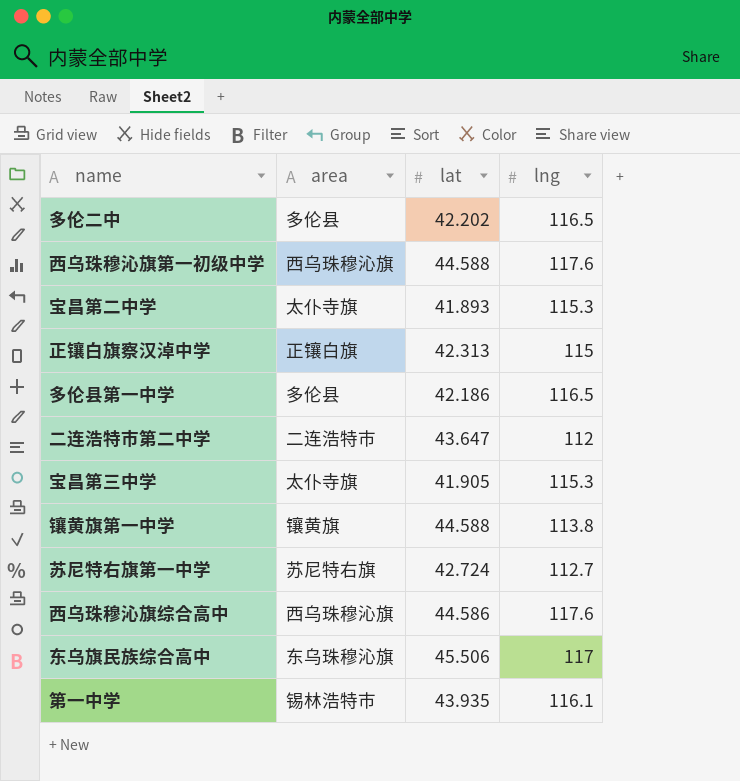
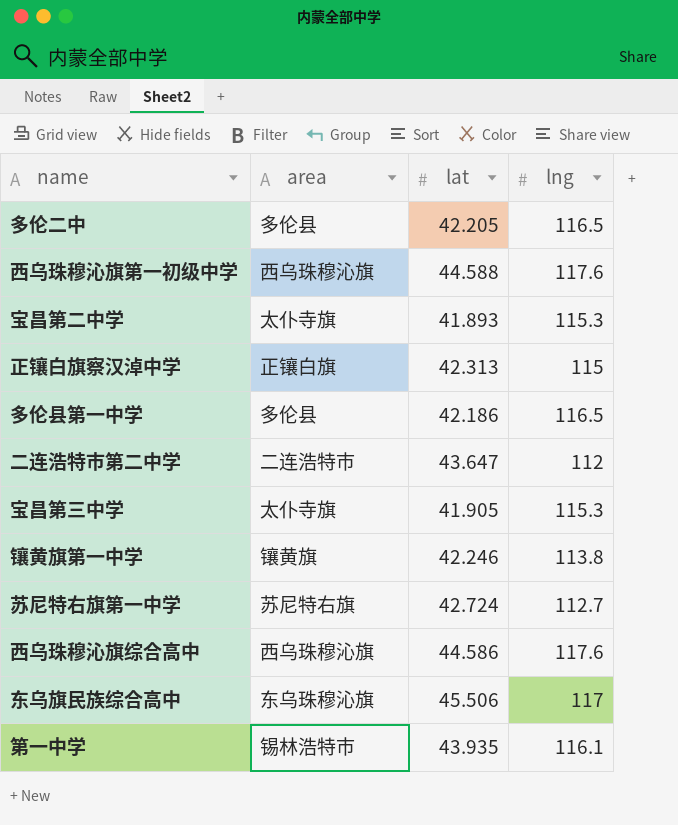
多伦二中 | lat: 42.202 -> 42.205
镶黄旗第一中学 | lat: 44.588 -> 42.246

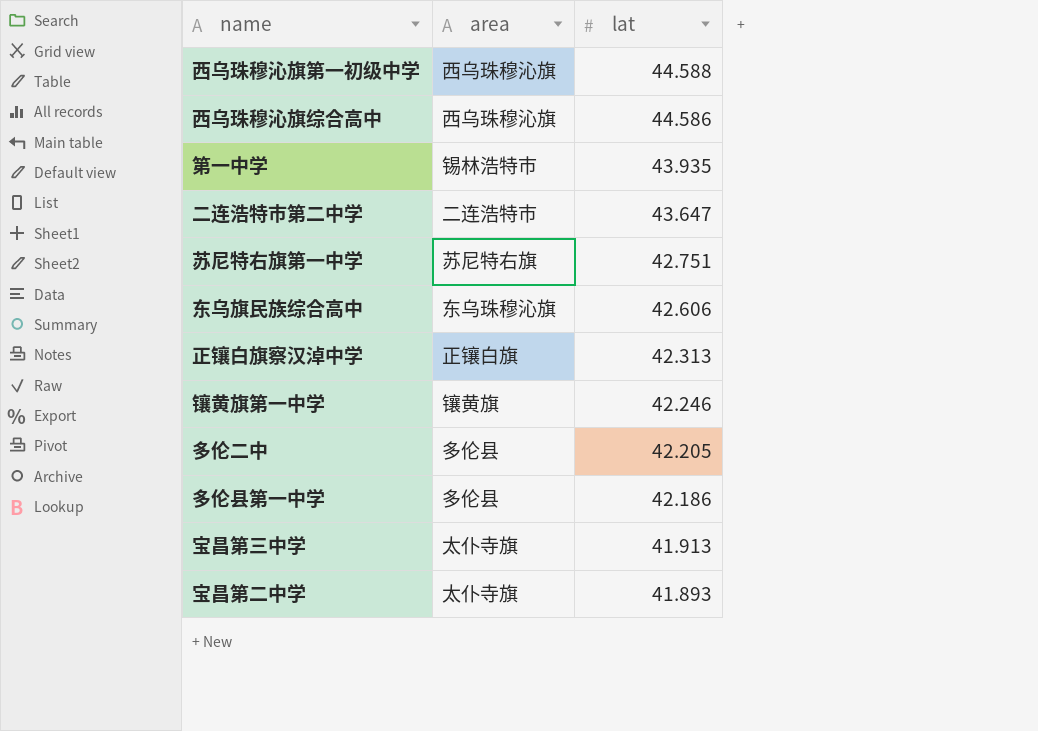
row order: none -> lat descending
column lng | position: 4 -> none
苏尼特右旗第一中学 | lat: 42.724 -> 42.751
东乌旗民族综合高中 | lat: 45.506 -> 42.606
宝昌第三中学 | lat: 41.905 -> 41.913

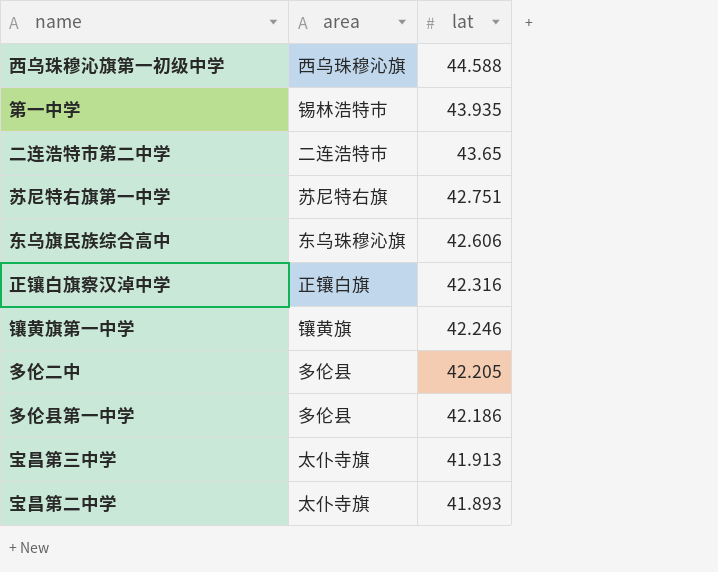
row 西乌珠穆沁旗综合高中: 西乌珠穆沁旗 | 44.586 -> none
二连浩特市第二中学 | lat: 43.647 -> 43.65
正镶白旗察汉淖中学 | lat: 42.313 -> 42.316

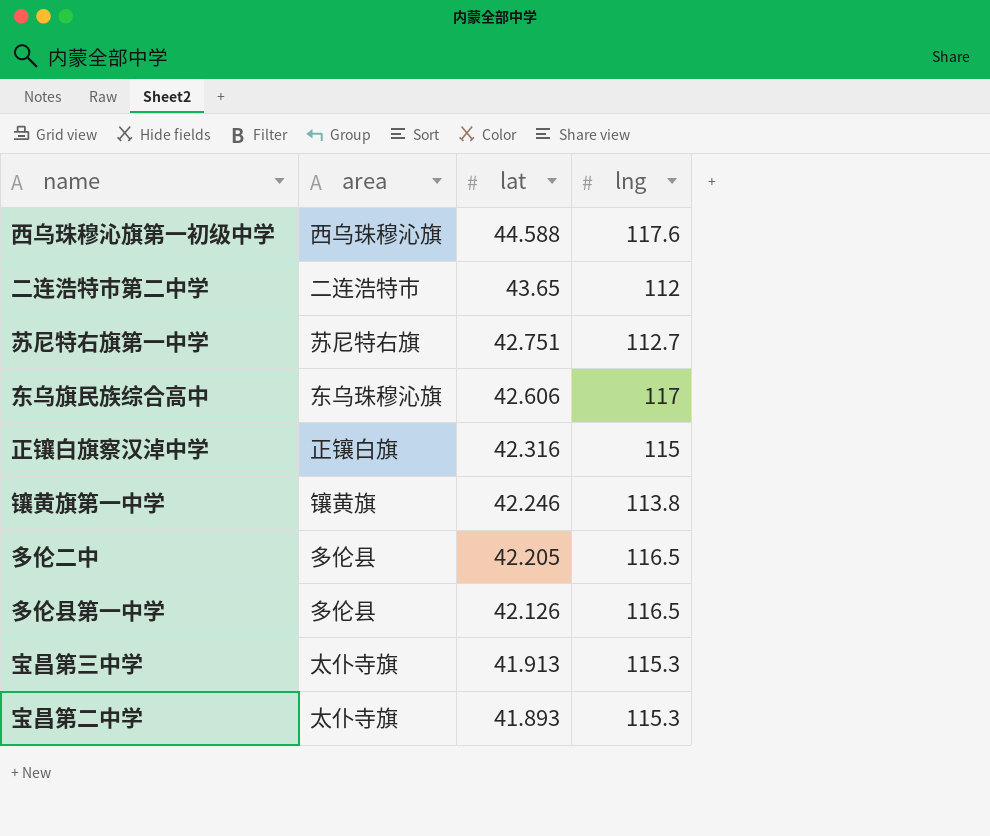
column lng | position: none -> 4
row 第一中学: 锡林浩特市 | 43.935 -> none
多伦县第一中学 | lat: 42.186 -> 42.126

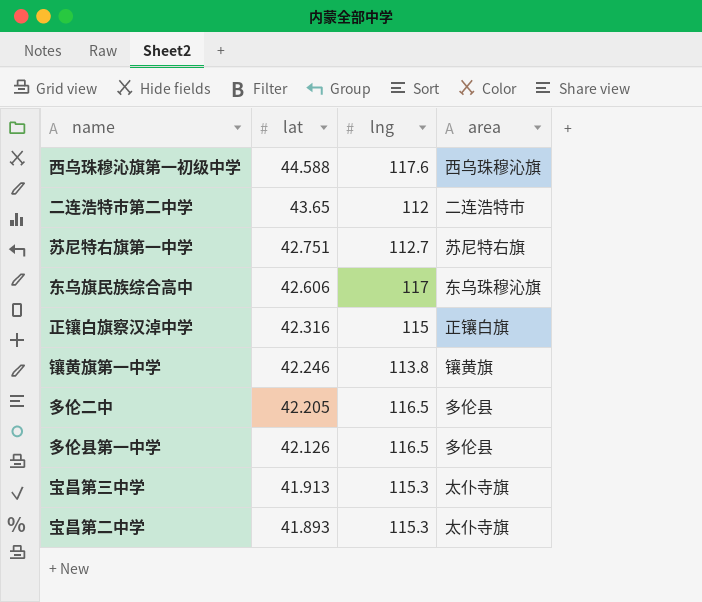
column area | position: 2 -> 4

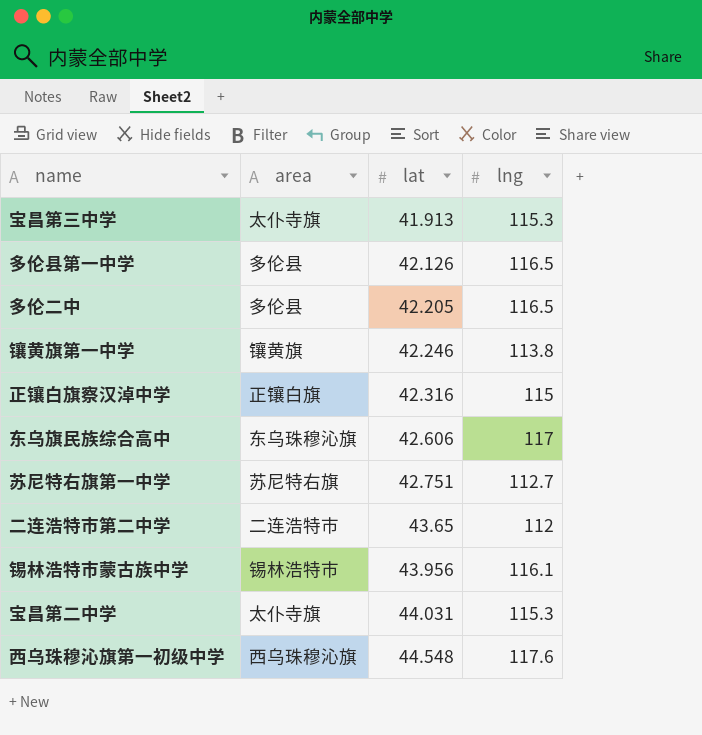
row order: lat descending -> lat ascending
column area | position: 4 -> 2
row 锡林浩特市蒙古族中学: none -> 锡林浩特市 | 43.956 | 116.1
宝昌第二中学 | lat: 41.893 -> 44.031
西乌珠穆沁旗第一初级中学 | lat: 44.588 -> 44.548

